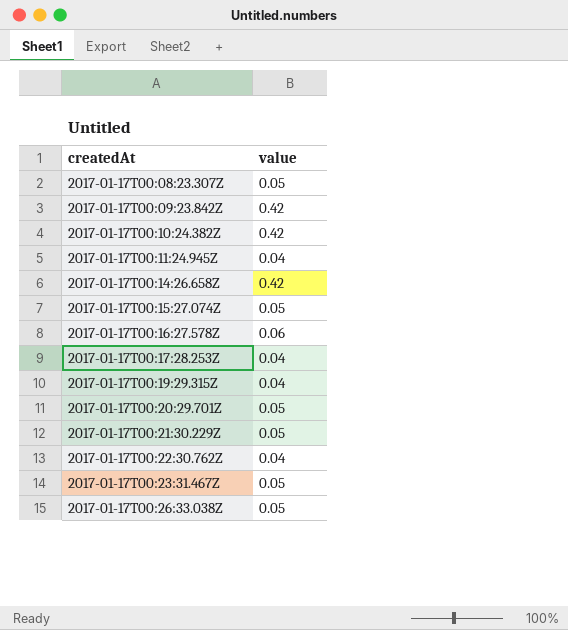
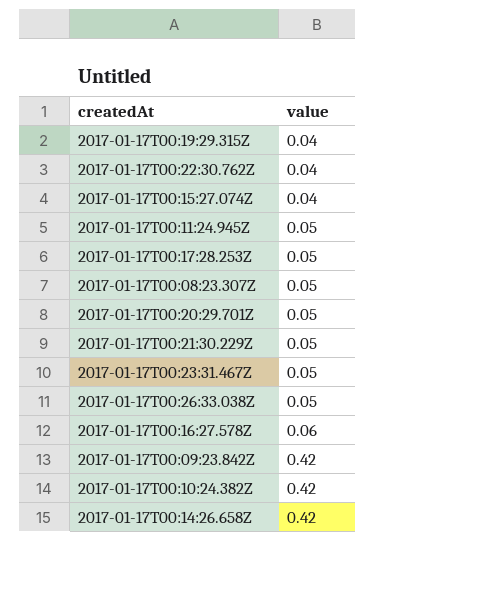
row order: createdAt ascending -> value ascending
2017-01-17T00:15:27.074Z | value: 0.05 -> 0.04
2017-01-17T00:11:24.945Z | value: 0.04 -> 0.05
2017-01-17T00:17:28.253Z | value: 0.04 -> 0.05

